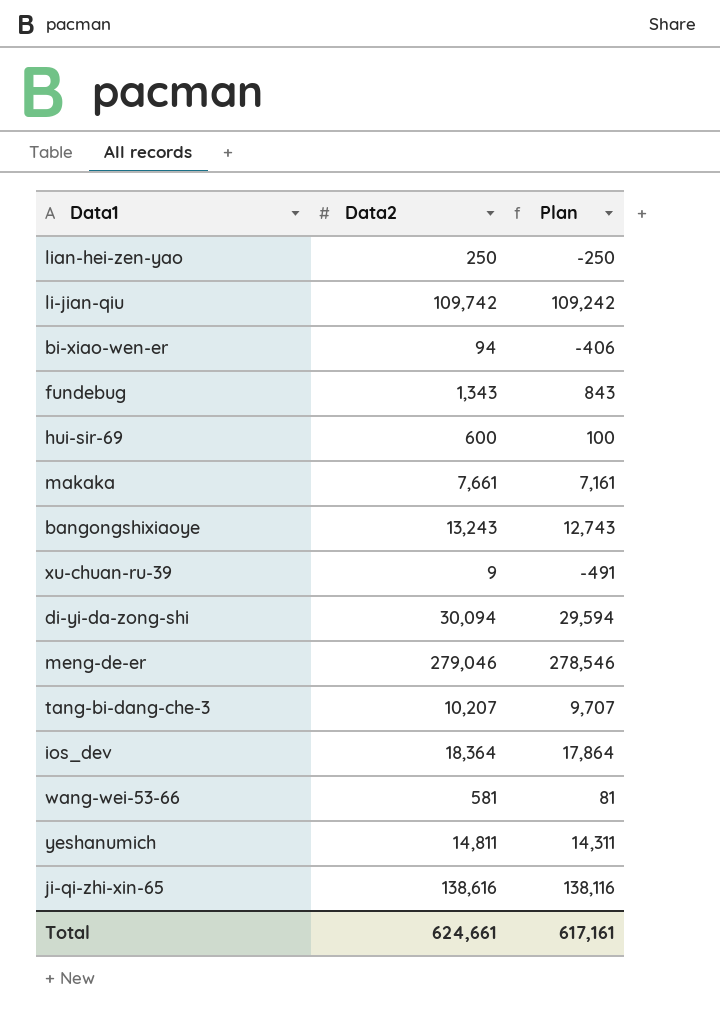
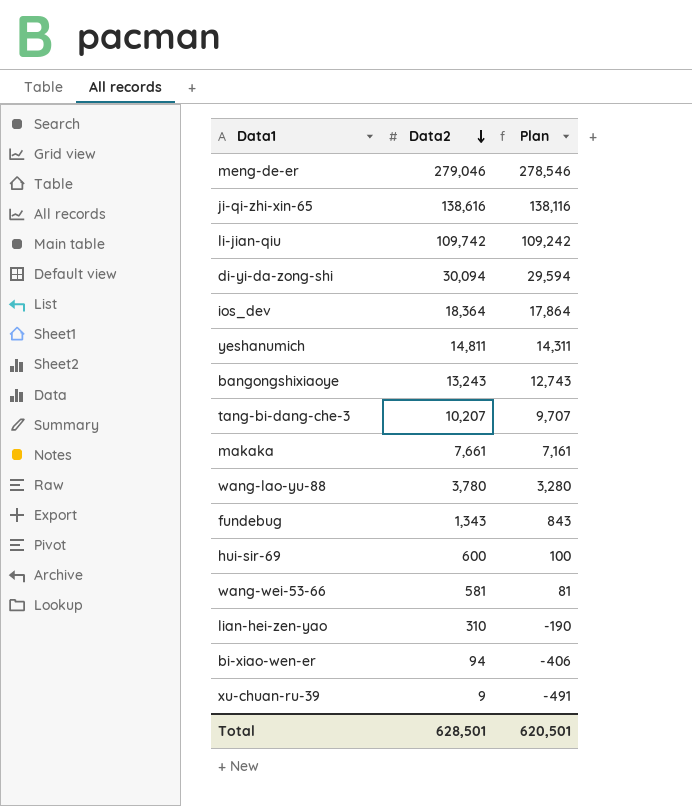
row order: none -> Data2 descending
row wang-lao-yu-88: none -> 3,780 | 3,280
lian-hei-zen-yao | Data2: 250 -> 310
lian-hei-zen-yao | Plan: -250 -> -190
Total | Data2: 624,661 -> 628,501
Total | Plan: 617,161 -> 620,501

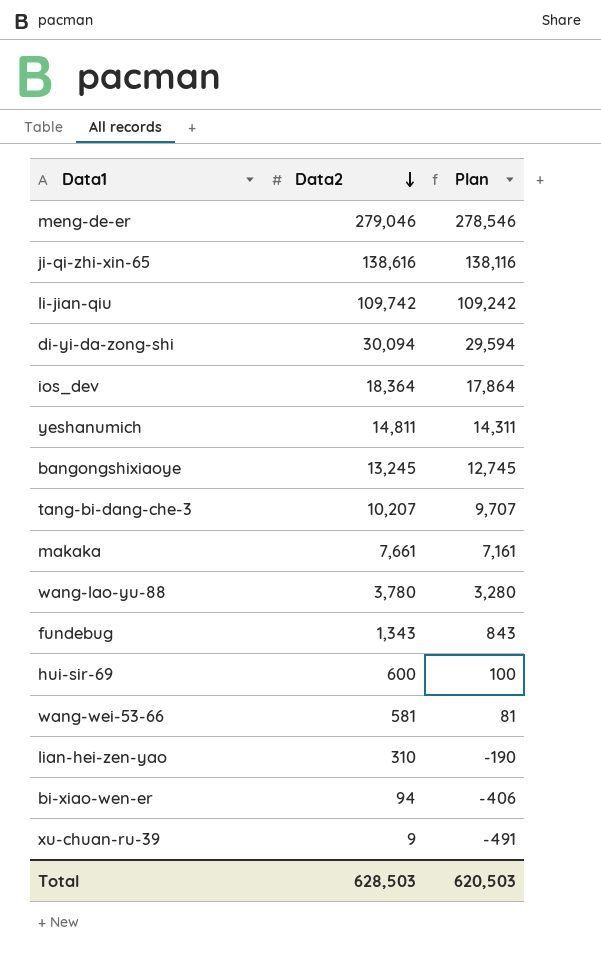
bangongshixiaoye | Data2: 13,243 -> 13,245
bangongshixiaoye | Plan: 12,743 -> 12,745
Total | Data2: 628,501 -> 628,503
Total | Plan: 620,501 -> 620,503

